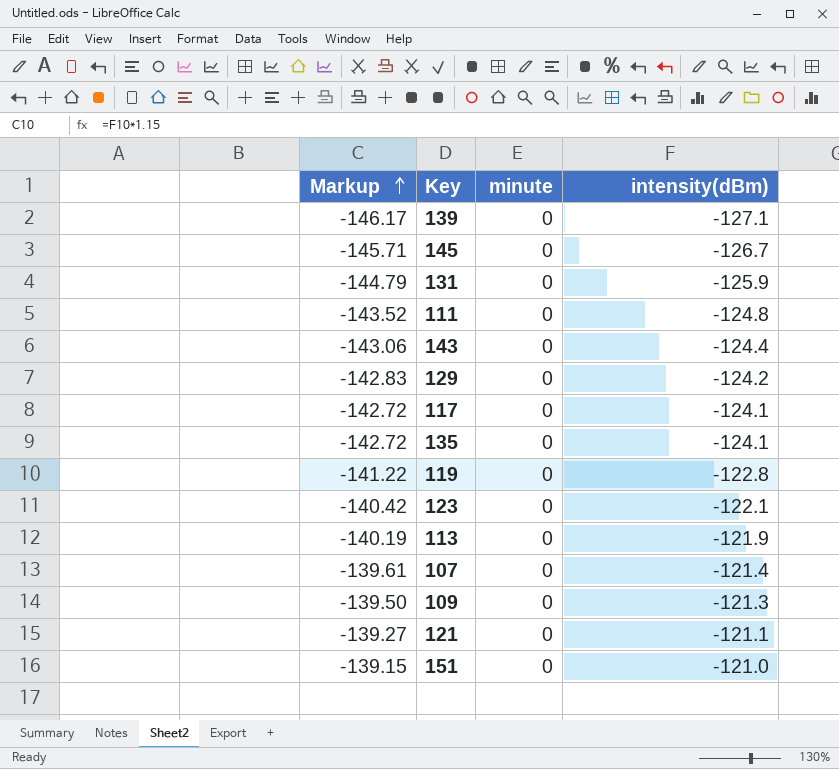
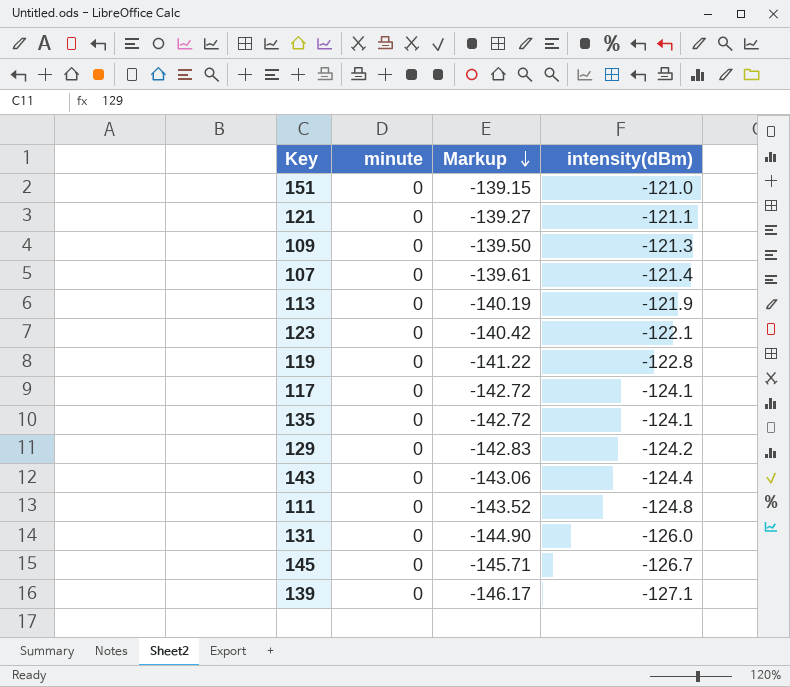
row order: Markup ascending -> Markup descending
column Markup | position: 1 -> 3
131 | Markup: -144.79 -> -144.90
131 | intensity(dBm): -125.9 -> -126.0

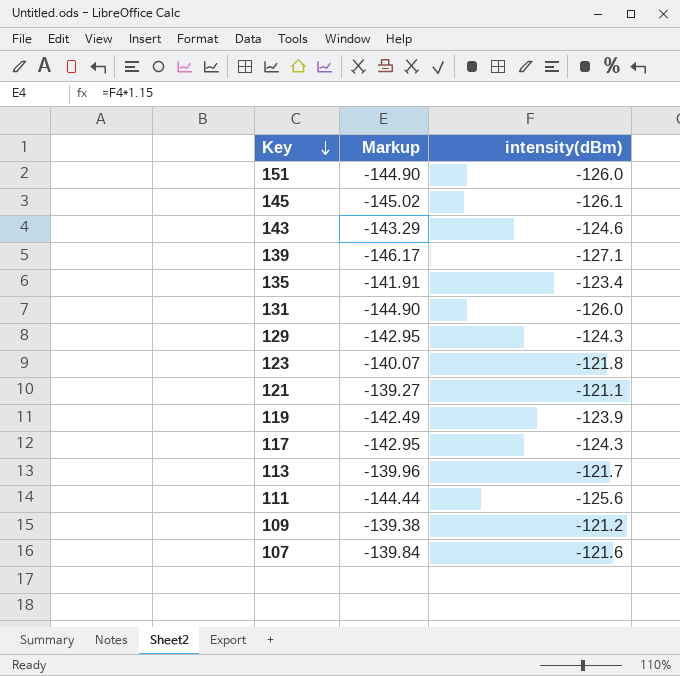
row order: Markup descending -> Key descending
column minute | position: 2 -> none
151 | Markup: -139.15 -> -144.90
151 | intensity(dBm): -121.0 -> -126.0
145 | Markup: -145.71 -> -145.02
145 | intensity(dBm): -126.7 -> -126.1
143 | Markup: -143.06 -> -143.29
143 | intensity(dBm): -124.4 -> -124.6
135 | Markup: -142.72 -> -141.91
135 | intensity(dBm): -124.1 -> -123.4
129 | Markup: -142.83 -> -142.95
129 | intensity(dBm): -124.2 -> -124.3
123 | Markup: -140.42 -> -140.07
123 | intensity(dBm): -122.1 -> -121.8
119 | Markup: -141.22 -> -142.49
119 | intensity(dBm): -122.8 -> -123.9
117 | Markup: -142.72 -> -142.95
117 | intensity(dBm): -124.1 -> -124.3
113 | Markup: -140.19 -> -139.96
113 | intensity(dBm): -121.9 -> -121.7
111 | Markup: -143.52 -> -144.44
111 | intensity(dBm): -124.8 -> -125.6
109 | Markup: -139.50 -> -139.38
109 | intensity(dBm): -121.3 -> -121.2
107 | Markup: -139.61 -> -139.84
107 | intensity(dBm): -121.4 -> -121.6

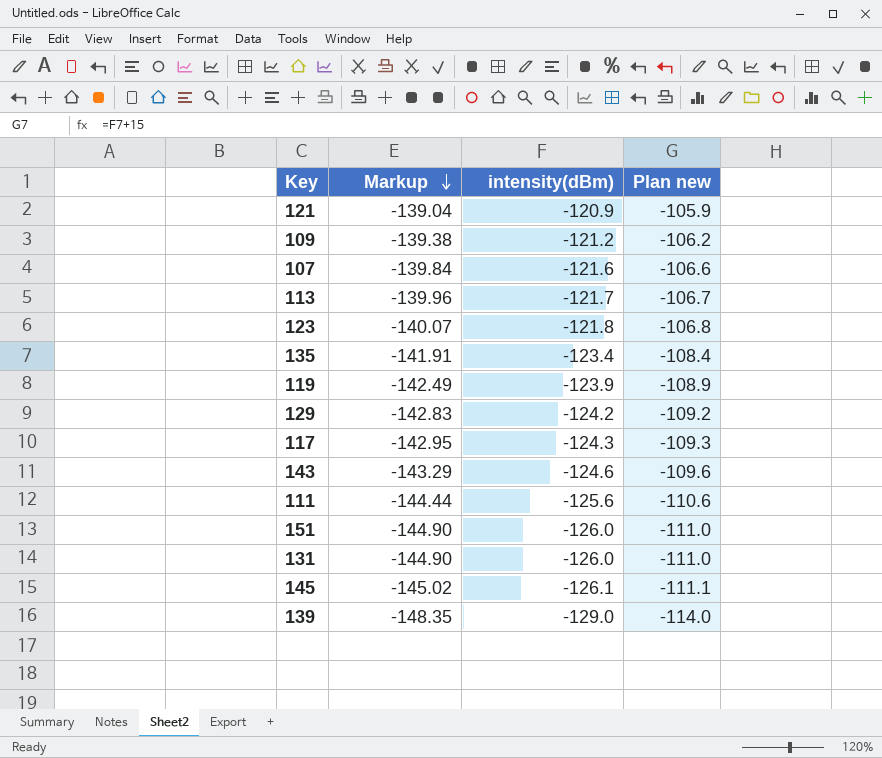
row order: Key descending -> Markup descending
column Plan new | formula: none -> [intensity(dBm)] + 15
121 | Markup: -139.27 -> -139.04
121 | intensity(dBm): -121.1 -> -120.9
129 | Markup: -142.95 -> -142.83
129 | intensity(dBm): -124.3 -> -124.2
139 | Markup: -146.17 -> -148.35
139 | intensity(dBm): -127.1 -> -129.0

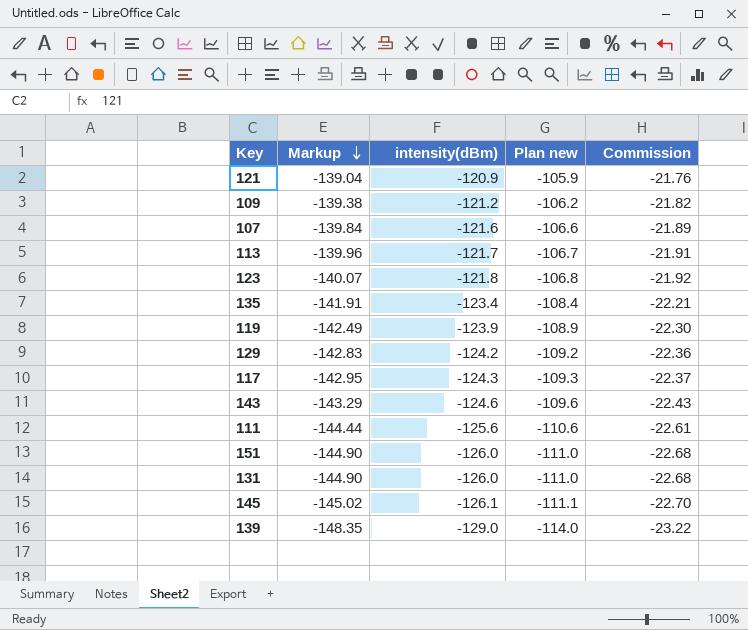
column Commission | formula: none -> [intensity(dBm)] * 0.18

